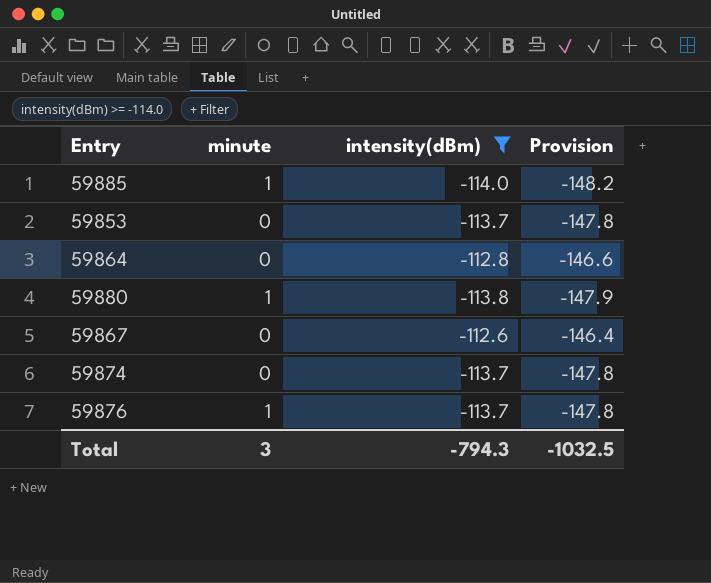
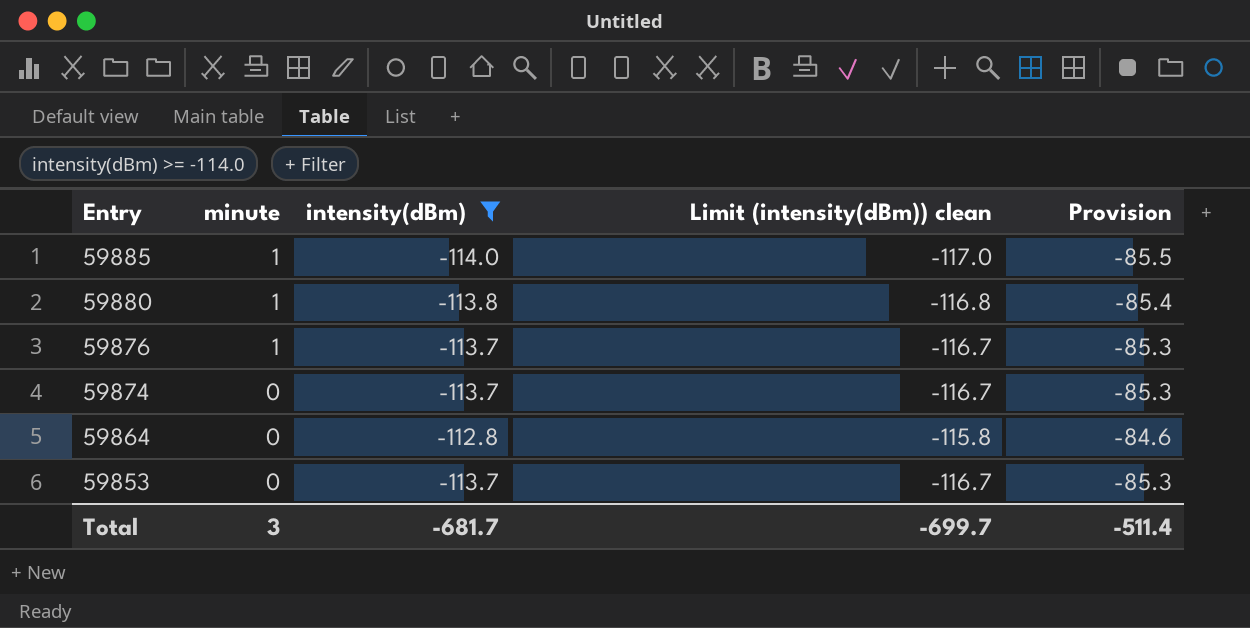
row order: none -> Entry descending
column Limit (intensity(dBm)) clean | formula: none -> [intensity(dBm)] - 3
column Provision | formula: [intensity(dBm)] * 1.3 -> [intensity(dBm)] * 0.75
row 59867: 0 | -112.6 | -146.4 -> none
Total | intensity(dBm): -794.3 -> -681.7
Total | Provision: -1032.5 -> -511.4

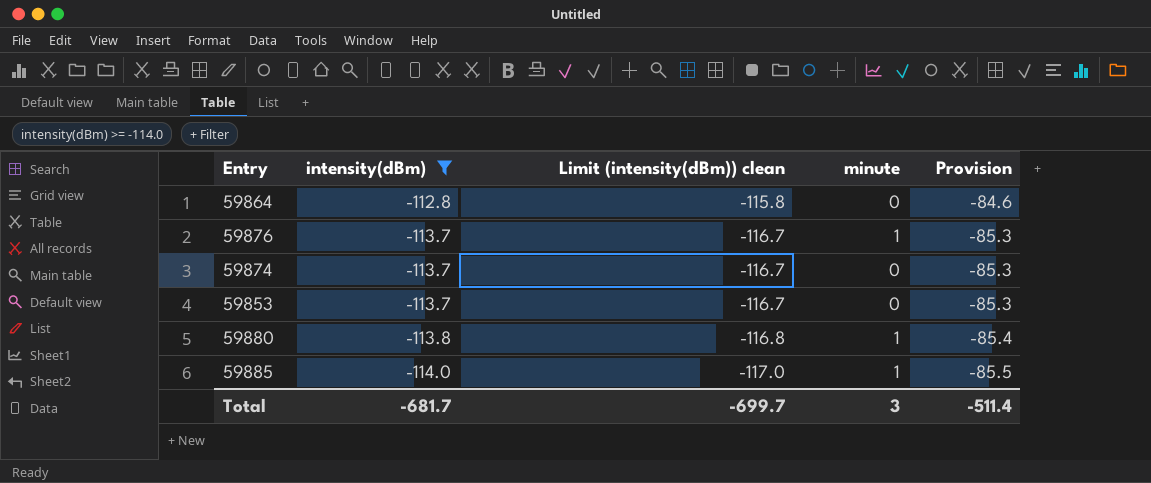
row order: Entry descending -> intensity(dBm) descending
column minute | position: 2 -> 4

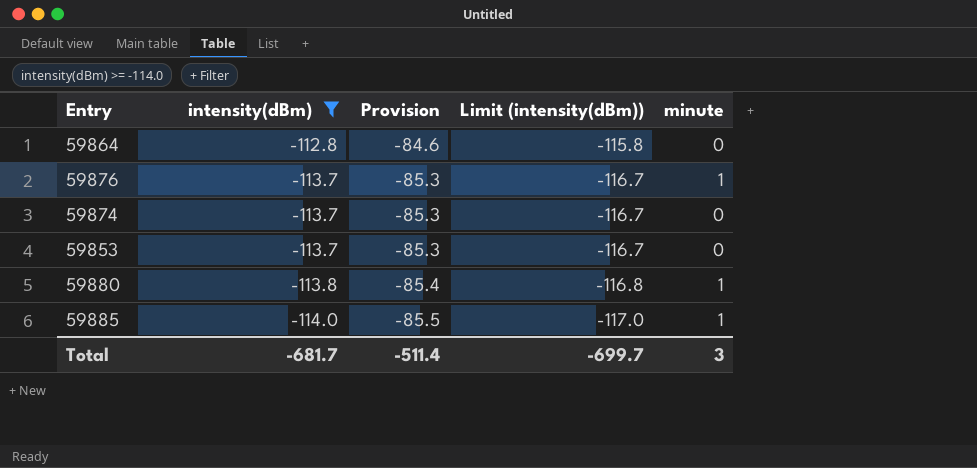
column Provision | position: 5 -> 3
column name: Limit (intensity(dBm)) clean -> Limit (intensity(dBm))

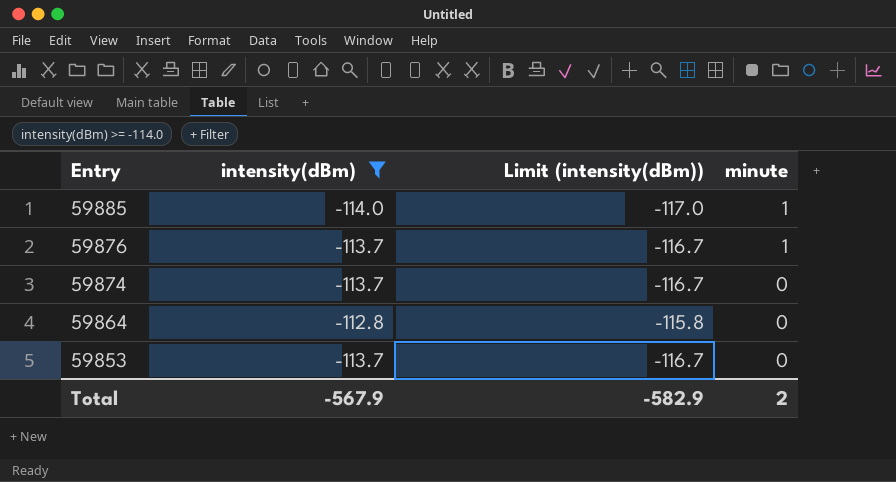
row order: intensity(dBm) descending -> Entry descending
column Provision | formula: [intensity(dBm)] * 0.75 -> none
row 59880: -113.8 | -85.4 | -116.8 | 1 -> none
Total | intensity(dBm): -681.7 -> -567.9
Total | Limit (intensity(dBm)): -699.7 -> -582.9
Total | minute: 3 -> 2

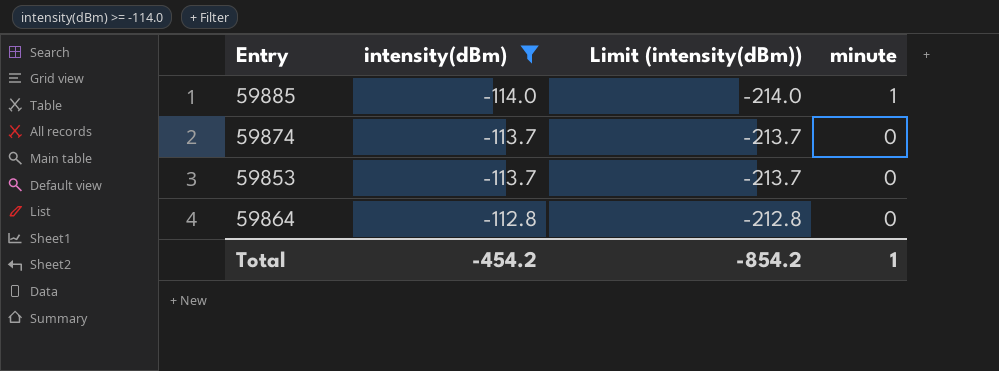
row order: Entry descending -> intensity(dBm) ascending
column Limit (intensity(dBm)) | formula: [intensity(dBm)] - 3 -> [intensity(dBm)] - 100
row 59876: -113.7 | -116.7 | 1 -> none
Total | intensity(dBm): -567.9 -> -454.2
Total | Limit (intensity(dBm)): -582.9 -> -854.2
Total | minute: 2 -> 1

